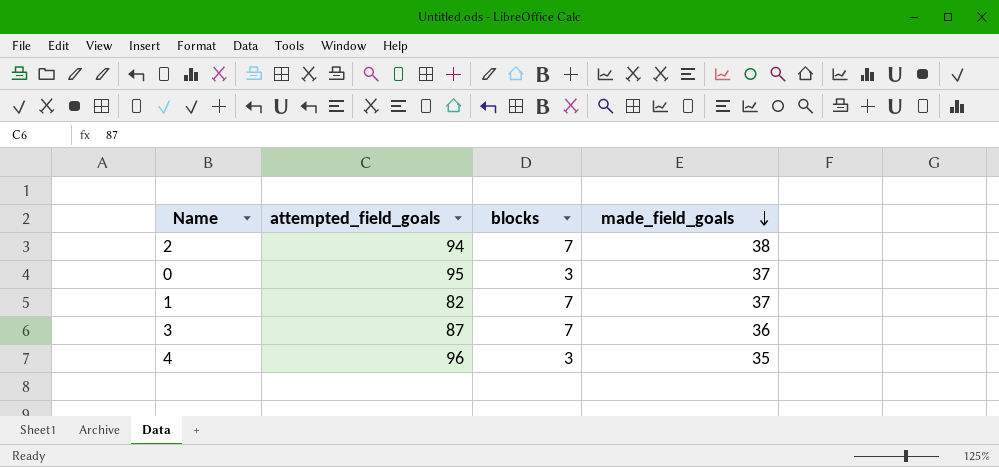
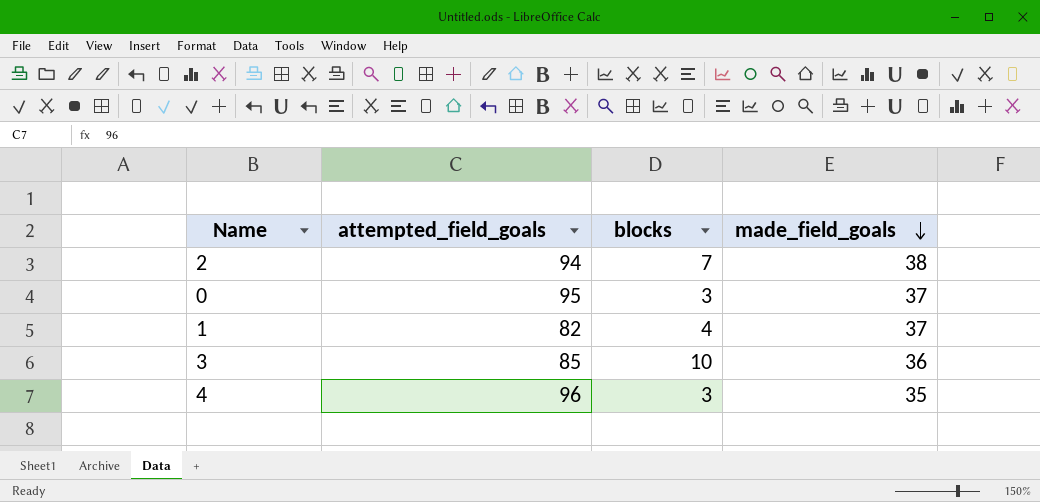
1 | blocks: 7 -> 4
3 | attempted_field_goals: 87 -> 85
3 | blocks: 7 -> 10

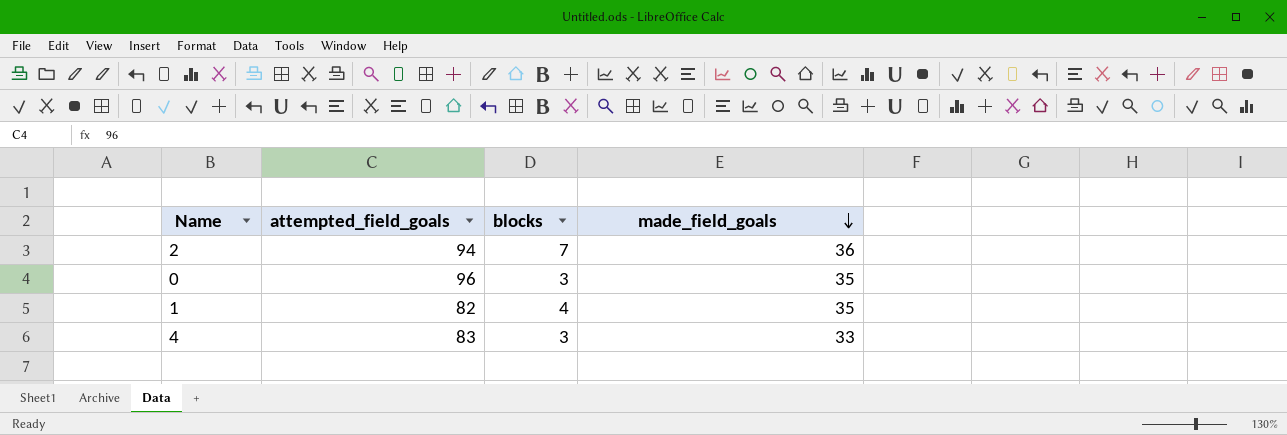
row 3: 85 | 10 | 36 -> none
2 | made_field_goals: 38 -> 36
0 | attempted_field_goals: 95 -> 96
0 | made_field_goals: 37 -> 35
1 | made_field_goals: 37 -> 35
4 | attempted_field_goals: 96 -> 83
4 | made_field_goals: 35 -> 33

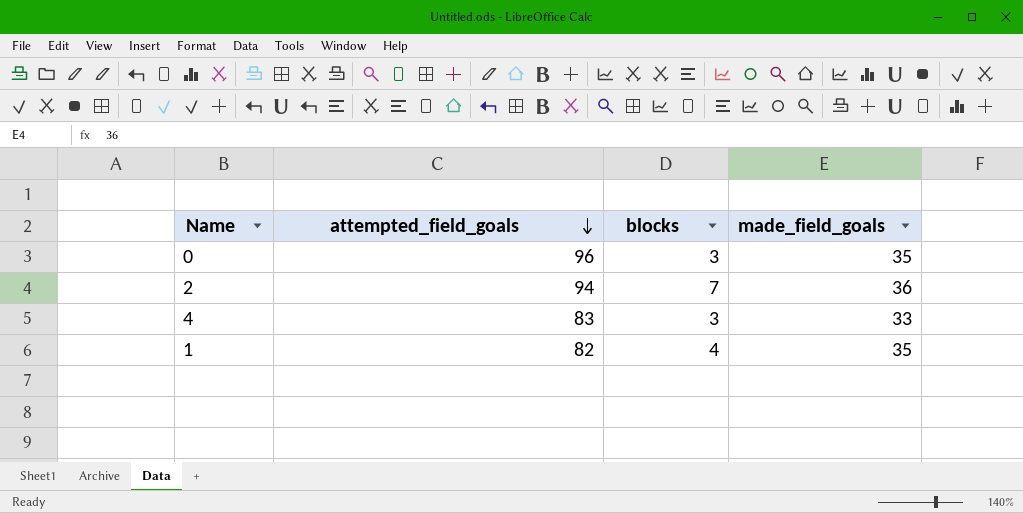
row order: made_field_goals descending -> attempted_field_goals descending

